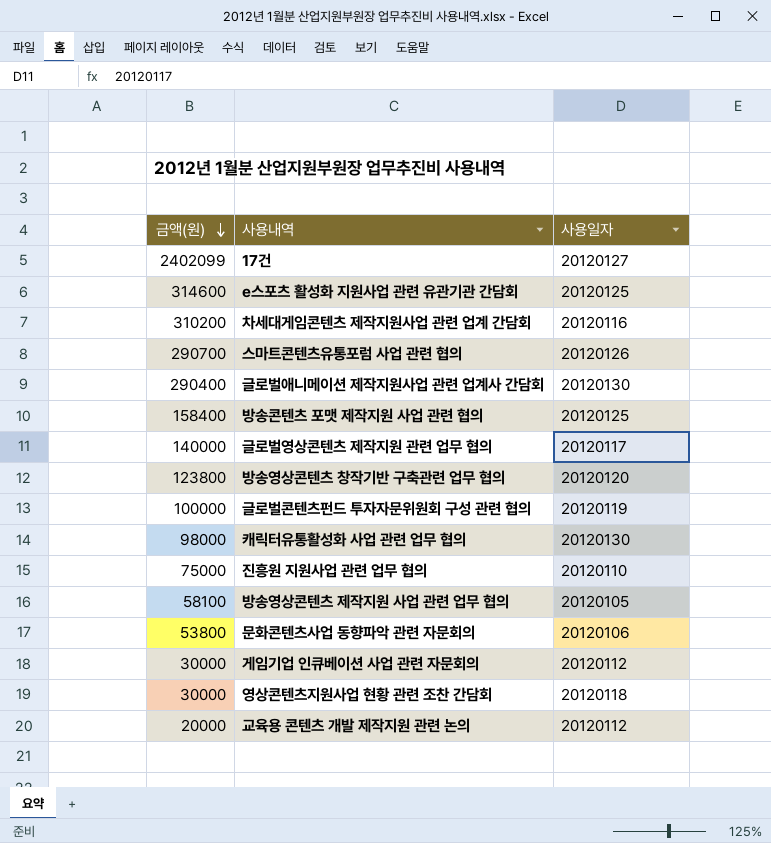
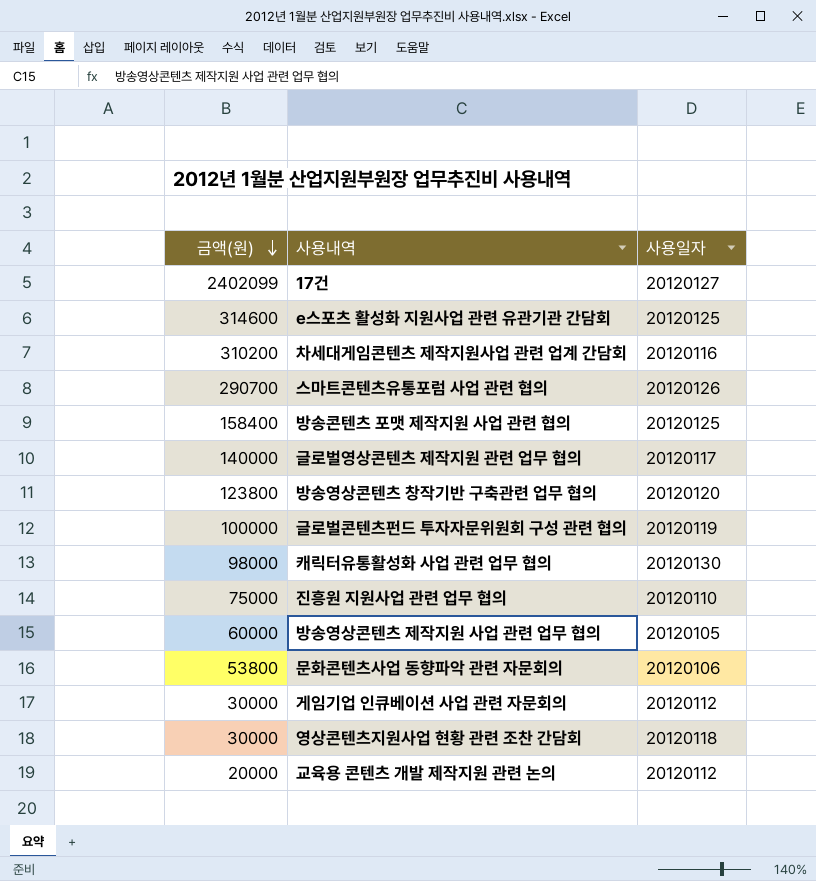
row 글로벌애니메이션 제작지원사업 관련 업계사 간담회: 290400 | 20120130 -> none
방송영상콘텐츠 제작지원 사업 관련 업무 협의 | 금액(원): 58100 -> 60000

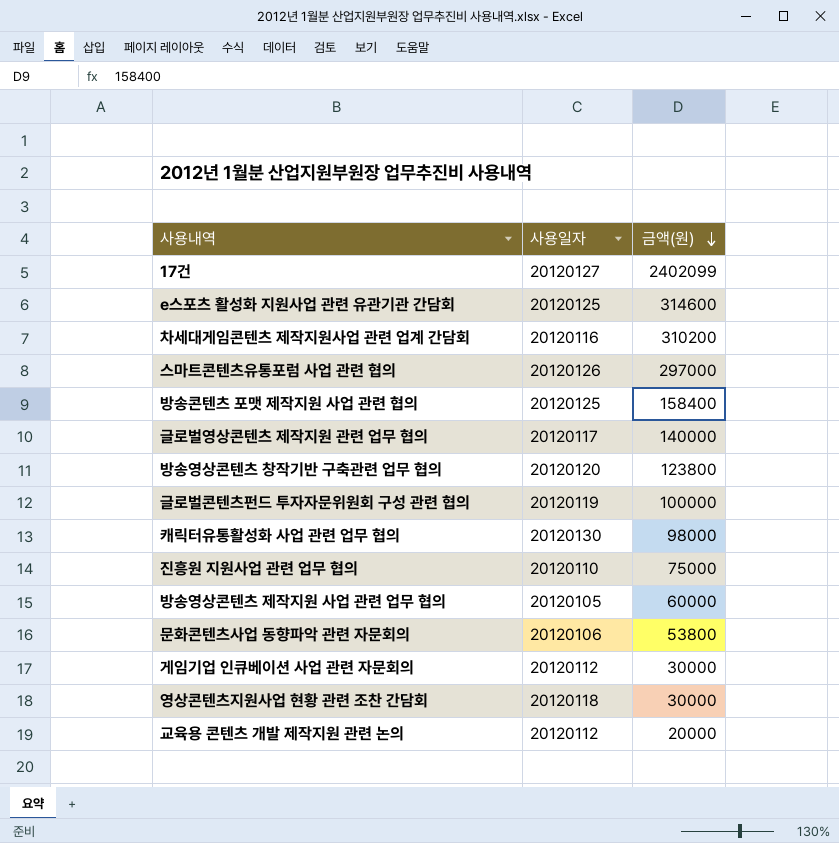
column 금액(원) | position: 1 -> 3
스마트콘텐츠유통포럼 사업 관련 협의 | 금액(원): 290700 -> 297000

